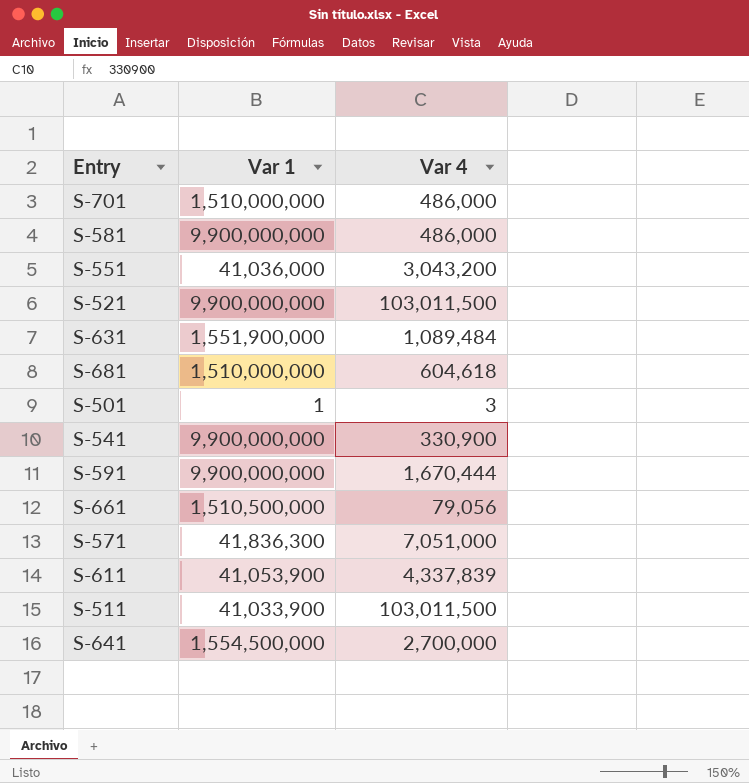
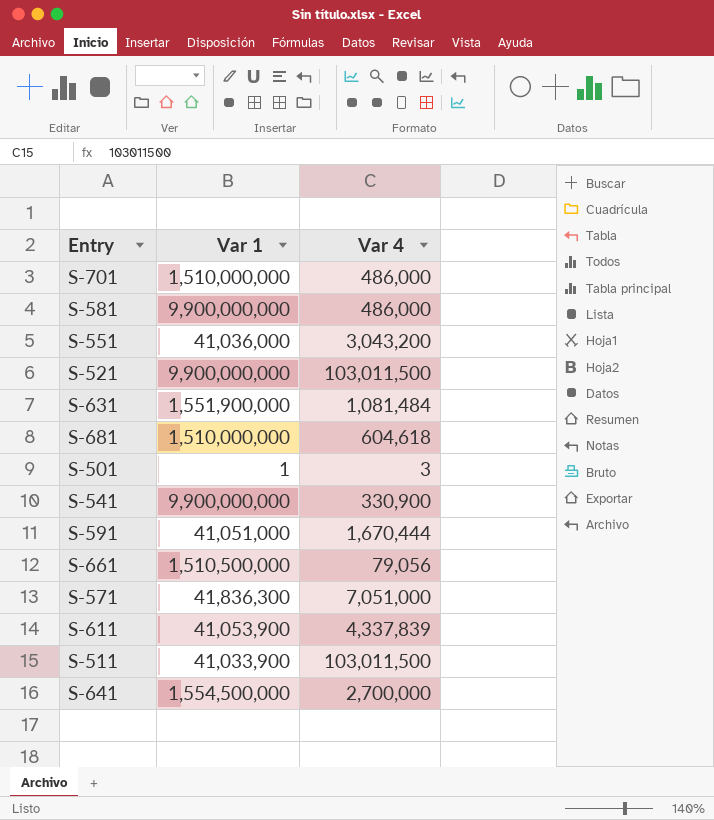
S-631 | Var 4: 1,089,484 -> 1,081,484
S-591 | Var 1: 9,900,000,000 -> 41,051,000

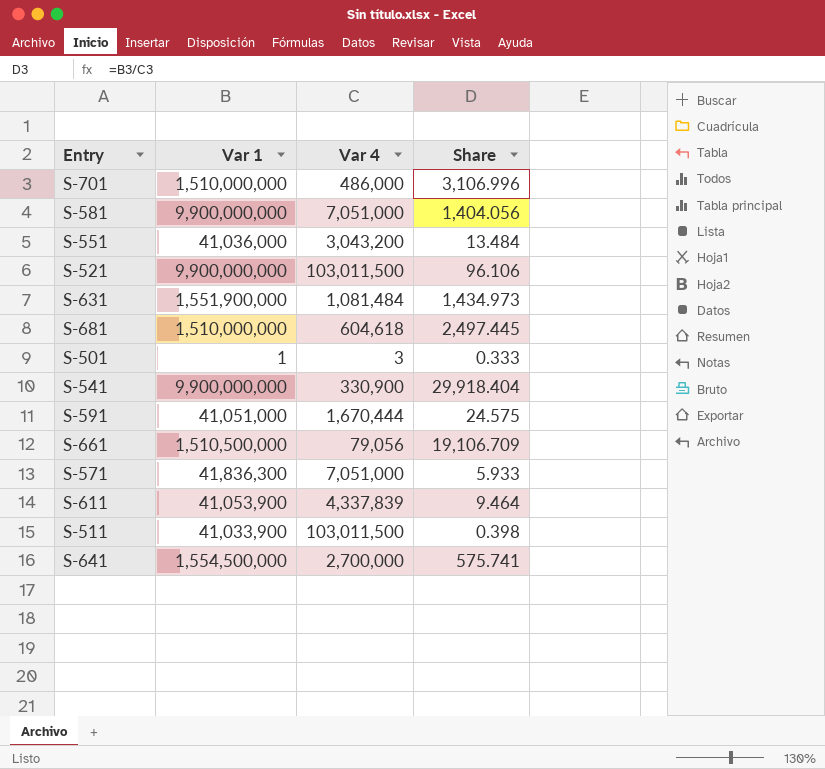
column Share | formula: none -> [Var 1] / [Var 4]
S-581 | Var 4: 486,000 -> 7,051,000

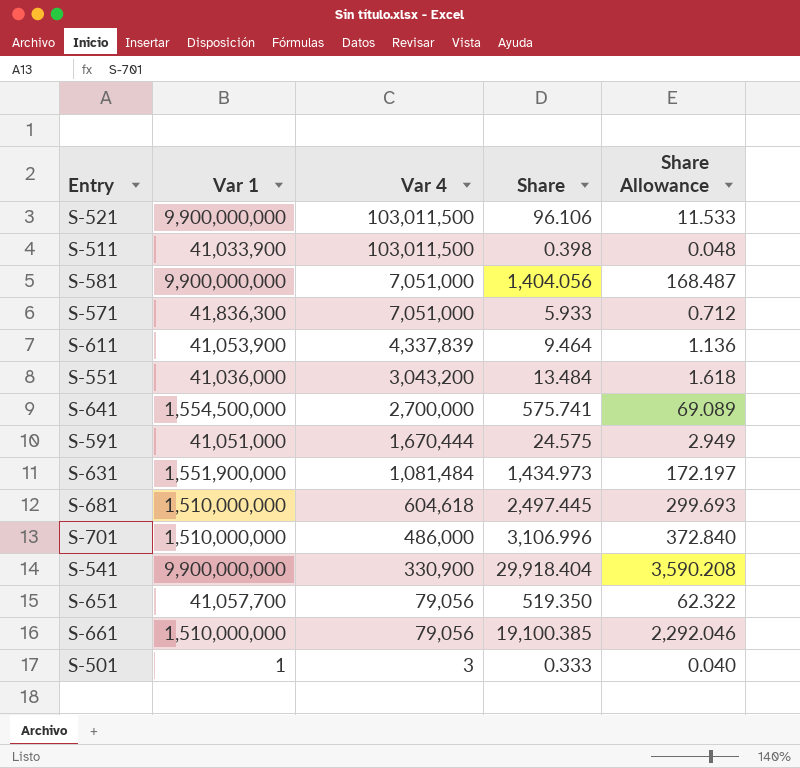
row order: none -> Var 4 descending
column Share Allowance | formula: none -> [Share] * 0.12
row S-651: none -> 41,057,700 | 79,056 | 519.350 | 62.322
S-661 | Var 1: 1,510,500,000 -> 1,510,000,000
S-661 | Share: 19,106.709 -> 19,100.385

